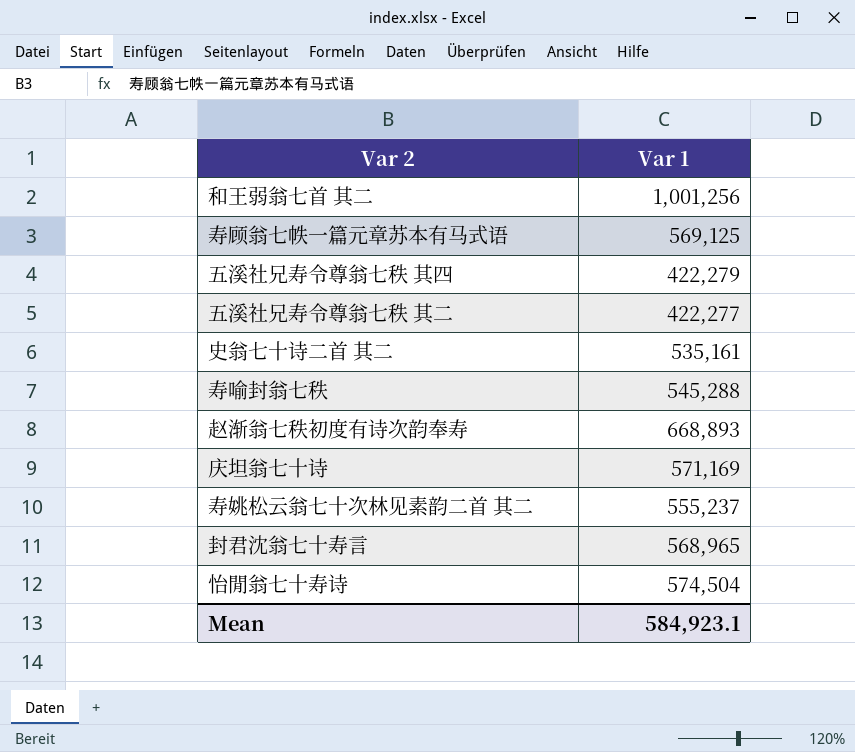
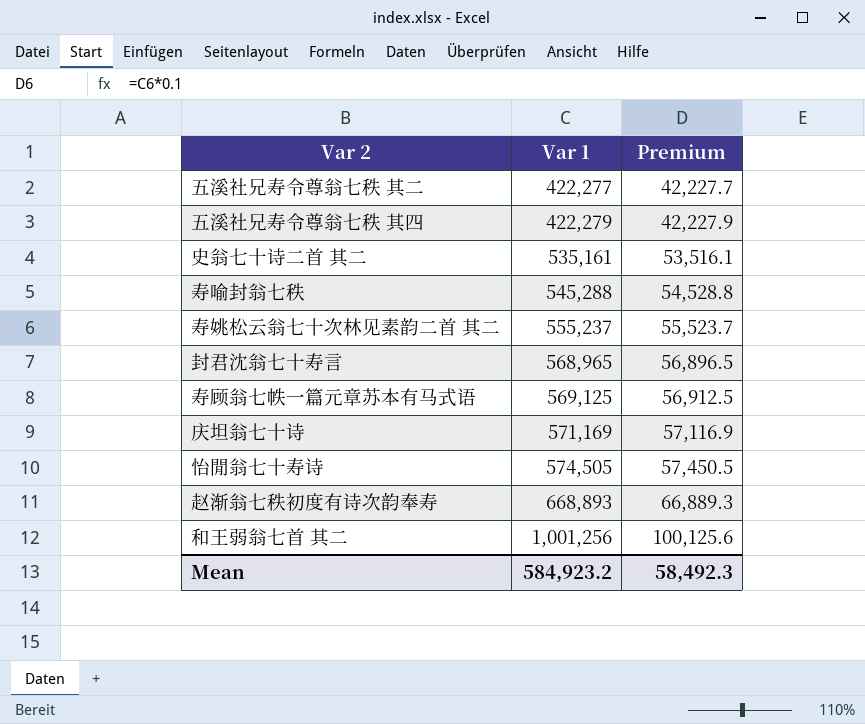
row order: none -> Var 1 ascending
column Premium | formula: none -> [Var 1] * 0.1
怡閒翁七十寿诗 | Var 1: 574,504 -> 574,505
Mean | Var 1: 584,923.1 -> 584,923.2

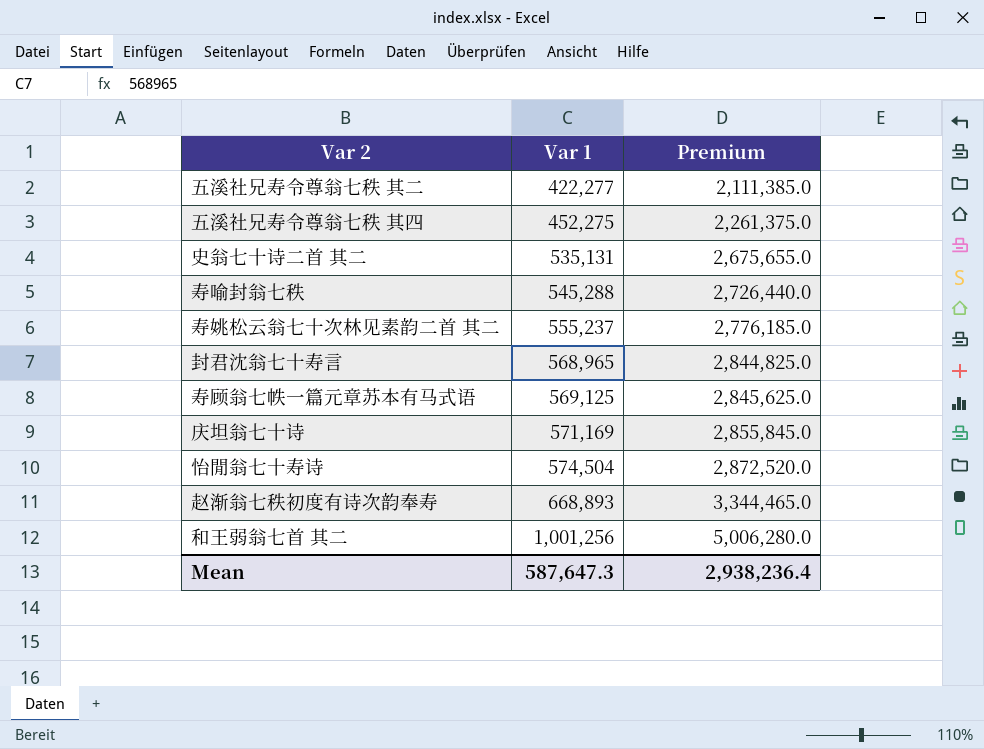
column Premium | formula: [Var 1] * 0.1 -> [Var 1] * 5
五溪社兄寿令尊翁七秩 其四 | Var 1: 422,279 -> 452,275
史翁七十诗二首 其二 | Var 1: 535,161 -> 535,131
怡閒翁七十寿诗 | Var 1: 574,505 -> 574,504
Mean | Var 1: 584,923.2 -> 587,647.3
Mean | Premium: 58,492.3 -> 2,938,236.4

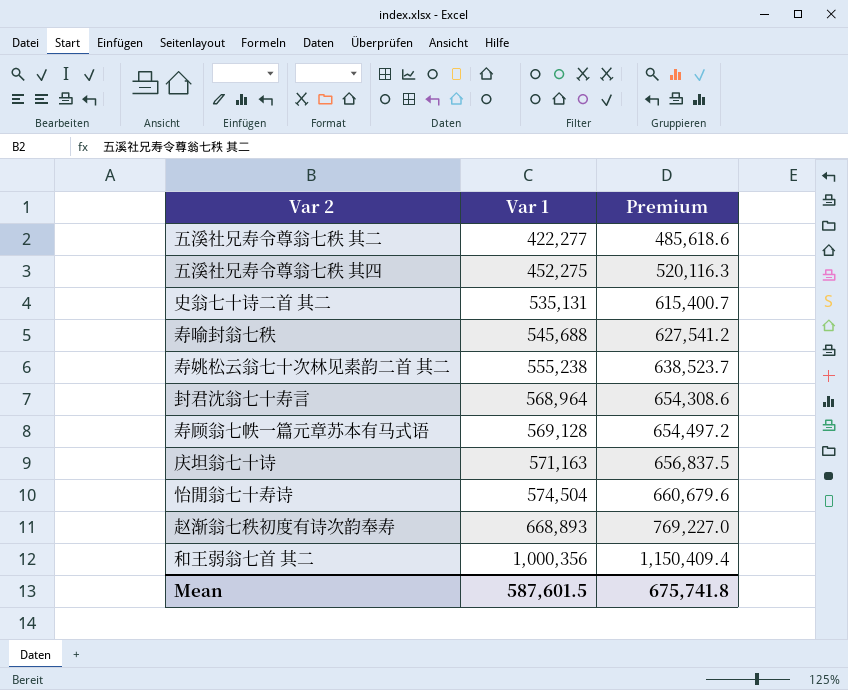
column Premium | formula: [Var 1] * 5 -> [Var 1] * 1.15
寿喻封翁七秩 | Var 1: 545,288 -> 545,688
寿姚松云翁七十次林见素韵二首 其二 | Var 1: 555,237 -> 555,238
封君沈翁七十寿言 | Var 1: 568,965 -> 568,964
寿顾翁七帙一篇元章苏本有马式语 | Var 1: 569,125 -> 569,128
庆坦翁七十诗 | Var 1: 571,169 -> 571,163
和王弱翁七首 其二 | Var 1: 1,001,256 -> 1,000,356
Mean | Var 1: 587,647.3 -> 587,601.5
Mean | Premium: 2,938,236.4 -> 675,741.8

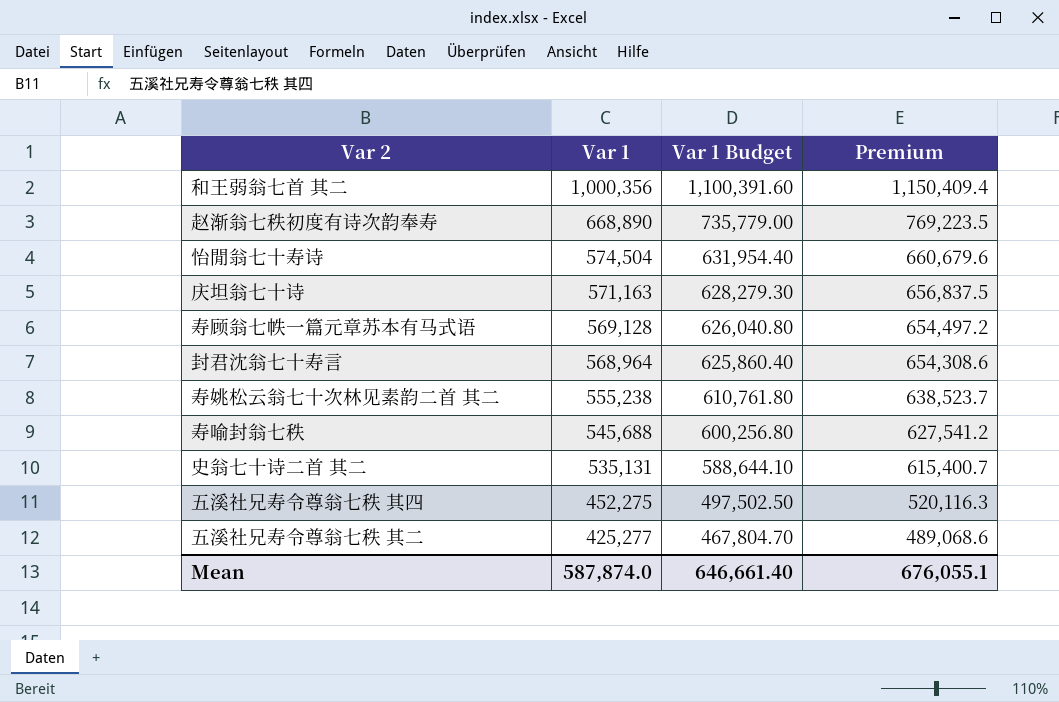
row order: Var 1 ascending -> Var 1 descending
column Var 1 Budget | formula: none -> [Var 1] * 1.1
赵渐翁七秩初度有诗次韵奉寿 | Var 1: 668,893 -> 668,890
赵渐翁七秩初度有诗次韵奉寿 | Premium: 769,227.0 -> 769,223.5
五溪社兄寿令尊翁七秩 其二 | Var 1: 422,277 -> 425,277
五溪社兄寿令尊翁七秩 其二 | Premium: 485,618.6 -> 489,068.6
Mean | Var 1: 587,601.5 -> 587,874.0
Mean | Premium: 675,741.8 -> 676,055.1

